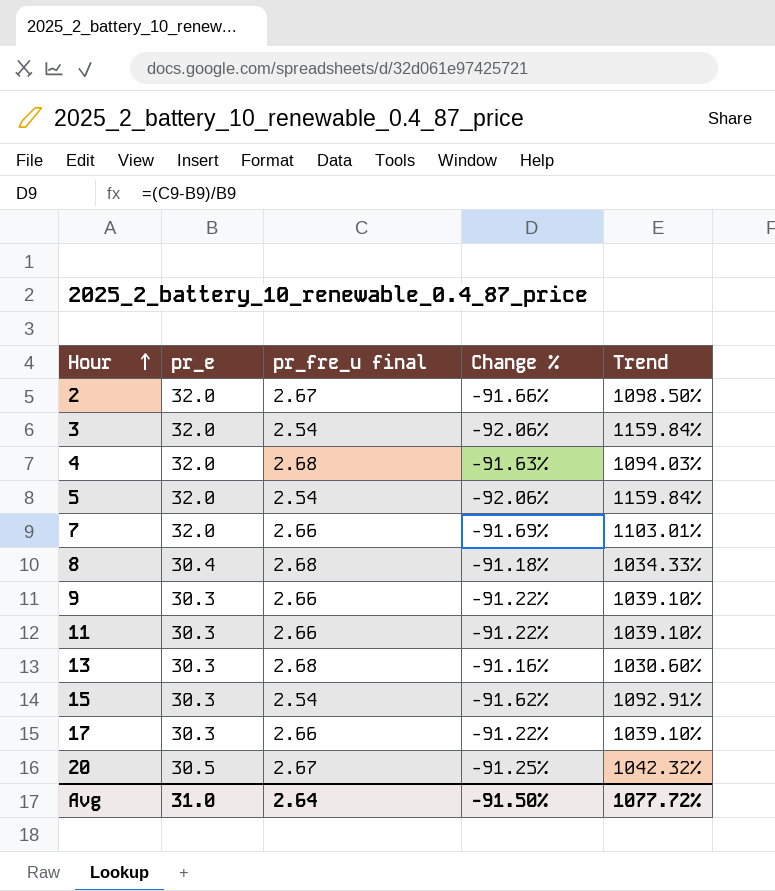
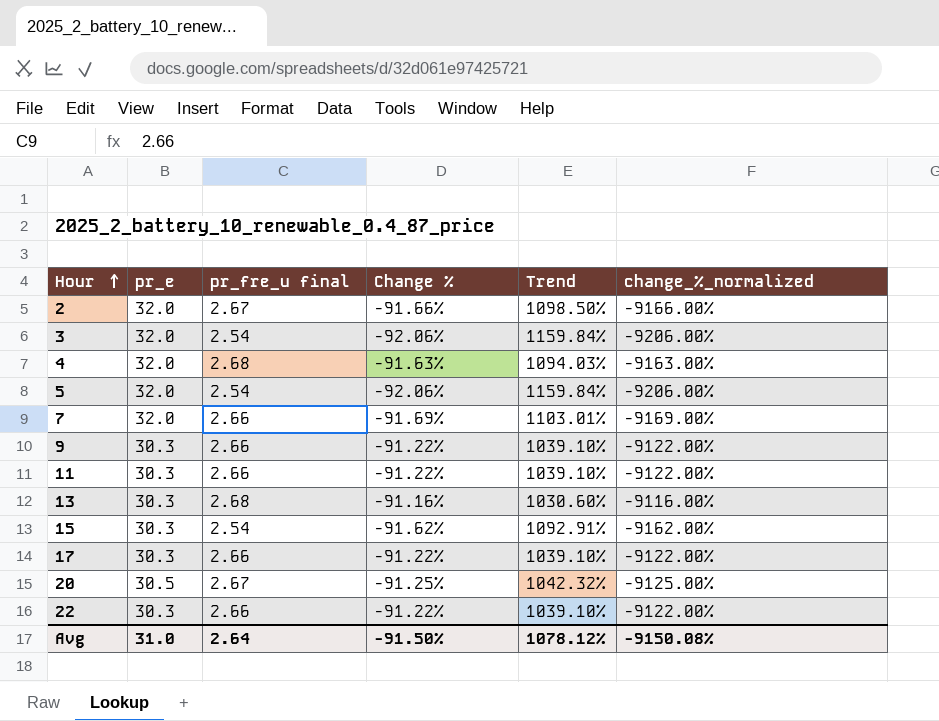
column change_%_normalized | formula: none -> [Change %] * 100
row 8: 30.4 | 2.68 | -91.18% | 1034.33% -> none
row 22: none -> 30.3 | 2.66 | -91.22% | 1039.10% | -9122.00%
Avg | Trend: 1077.72% -> 1078.12%

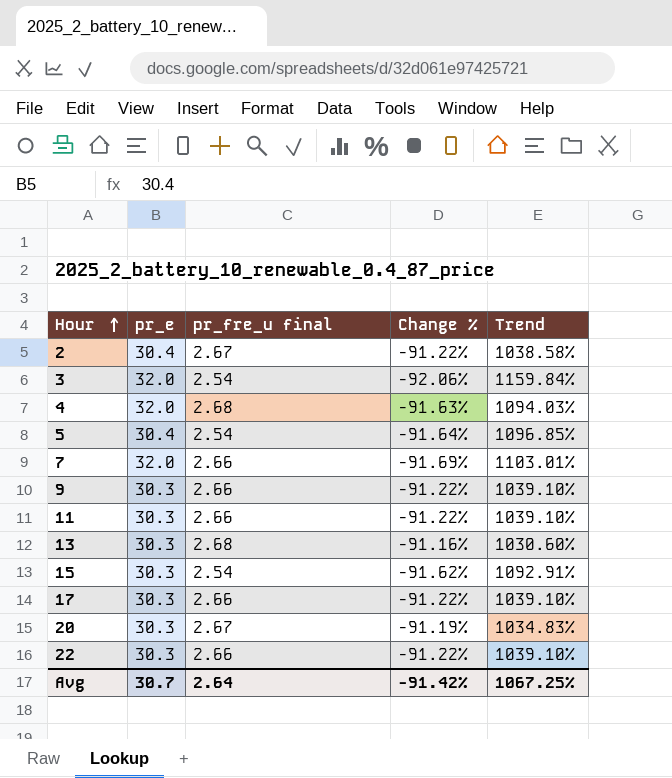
column change_%_normalized | formula: [Change %] * 100 -> none
2 | pr_e: 32.0 -> 30.4
2 | Change %: -91.66% -> -91.22%
2 | Trend: 1098.50% -> 1038.58%
5 | pr_e: 32.0 -> 30.4
5 | Change %: -92.06% -> -91.64%
5 | Trend: 1159.84% -> 1096.85%
20 | pr_e: 30.5 -> 30.3
20 | Change %: -91.25% -> -91.19%
20 | Trend: 1042.32% -> 1034.83%
Avg | pr_e: 31.0 -> 30.7
Avg | Change %: -91.50% -> -91.42%
Avg | Trend: 1078.12% -> 1067.25%

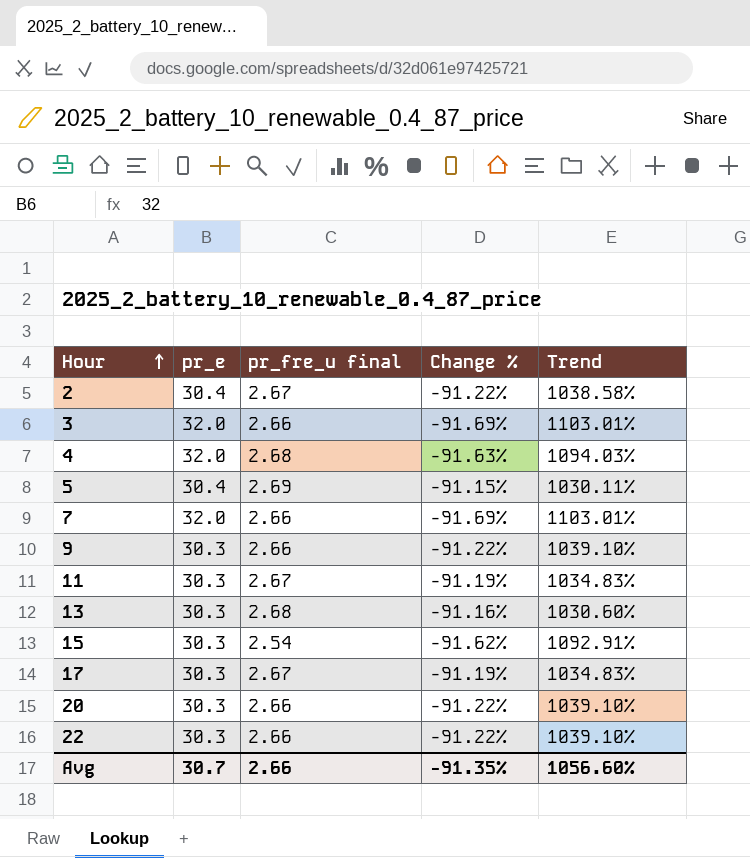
3 | pr_fre_u final: 2.54 -> 2.66
3 | Change %: -92.06% -> -91.69%
3 | Trend: 1159.84% -> 1103.01%
5 | pr_fre_u final: 2.54 -> 2.69
5 | Change %: -91.64% -> -91.15%
5 | Trend: 1096.85% -> 1030.11%
11 | pr_fre_u final: 2.66 -> 2.67
11 | Change %: -91.22% -> -91.19%
11 | Trend: 1039.10% -> 1034.83%
17 | pr_fre_u final: 2.66 -> 2.67
17 | Change %: -91.22% -> -91.19%
17 | Trend: 1039.10% -> 1034.83%
20 | pr_fre_u final: 2.67 -> 2.66
20 | Change %: -91.19% -> -91.22%
20 | Trend: 1034.83% -> 1039.10%
Avg | pr_fre_u final: 2.64 -> 2.66
Avg | Change %: -91.42% -> -91.35%
Avg | Trend: 1067.25% -> 1056.60%

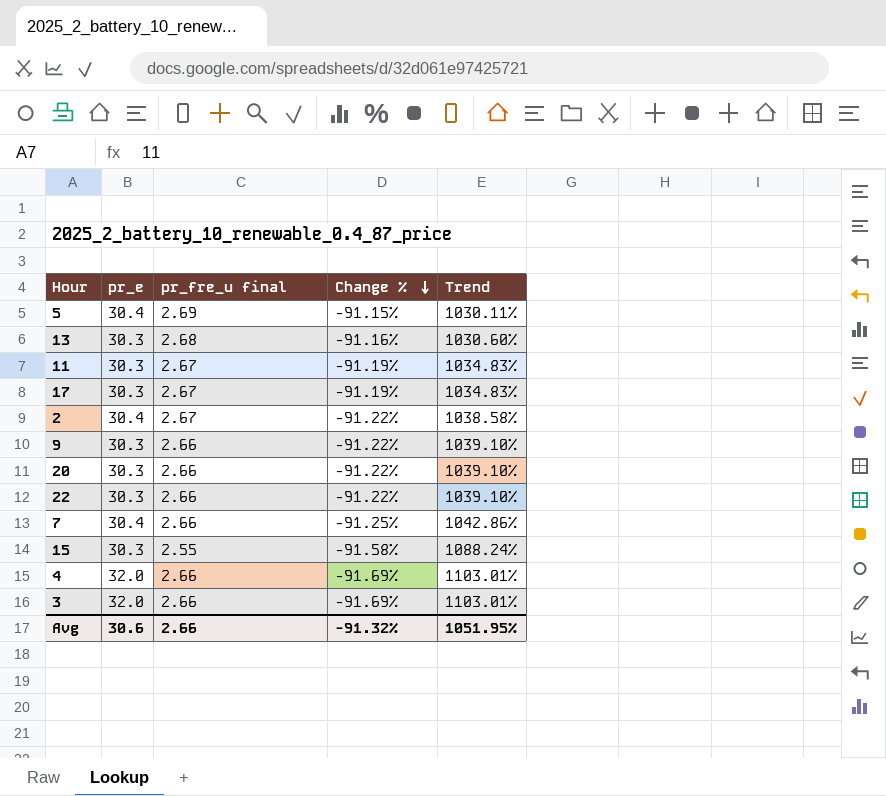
row order: Hour ascending -> Change % descending
7 | pr_e: 32.0 -> 30.4
7 | Change %: -91.69% -> -91.25%
7 | Trend: 1103.01% -> 1042.86%
15 | pr_fre_u final: 2.54 -> 2.55
15 | Change %: -91.62% -> -91.58%
15 | Trend: 1092.91% -> 1088.24%
4 | pr_fre_u final: 2.68 -> 2.66
4 | Change %: -91.63% -> -91.69%
4 | Trend: 1094.03% -> 1103.01%
Avg | pr_e: 30.7 -> 30.6
Avg | Change %: -91.35% -> -91.32%
Avg | Trend: 1056.60% -> 1051.95%

